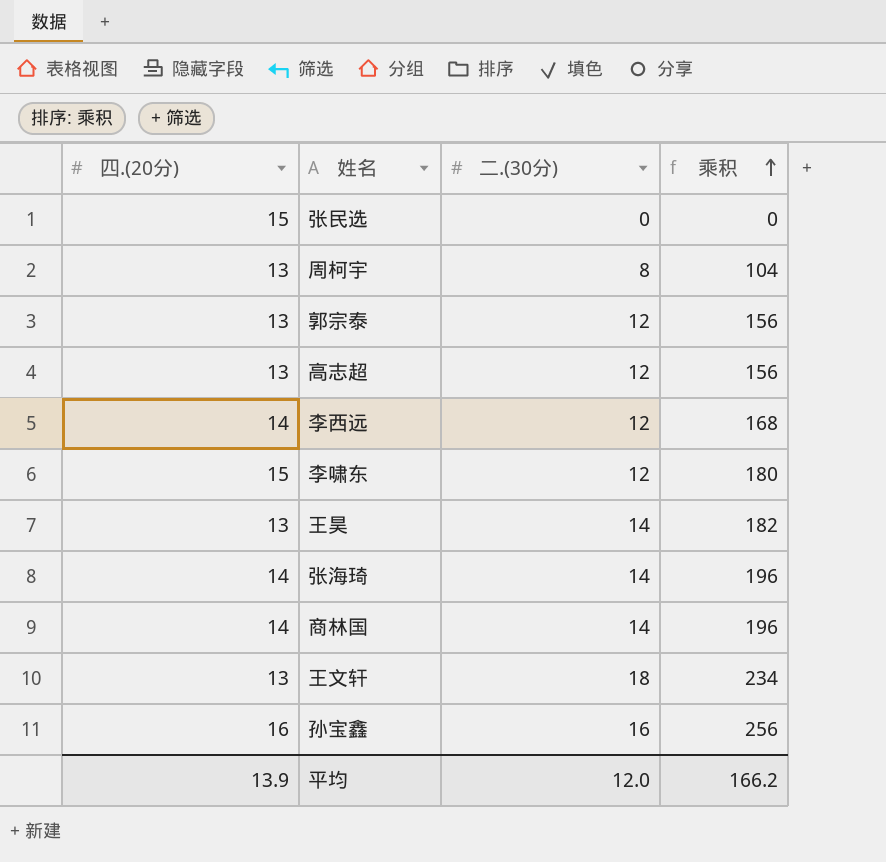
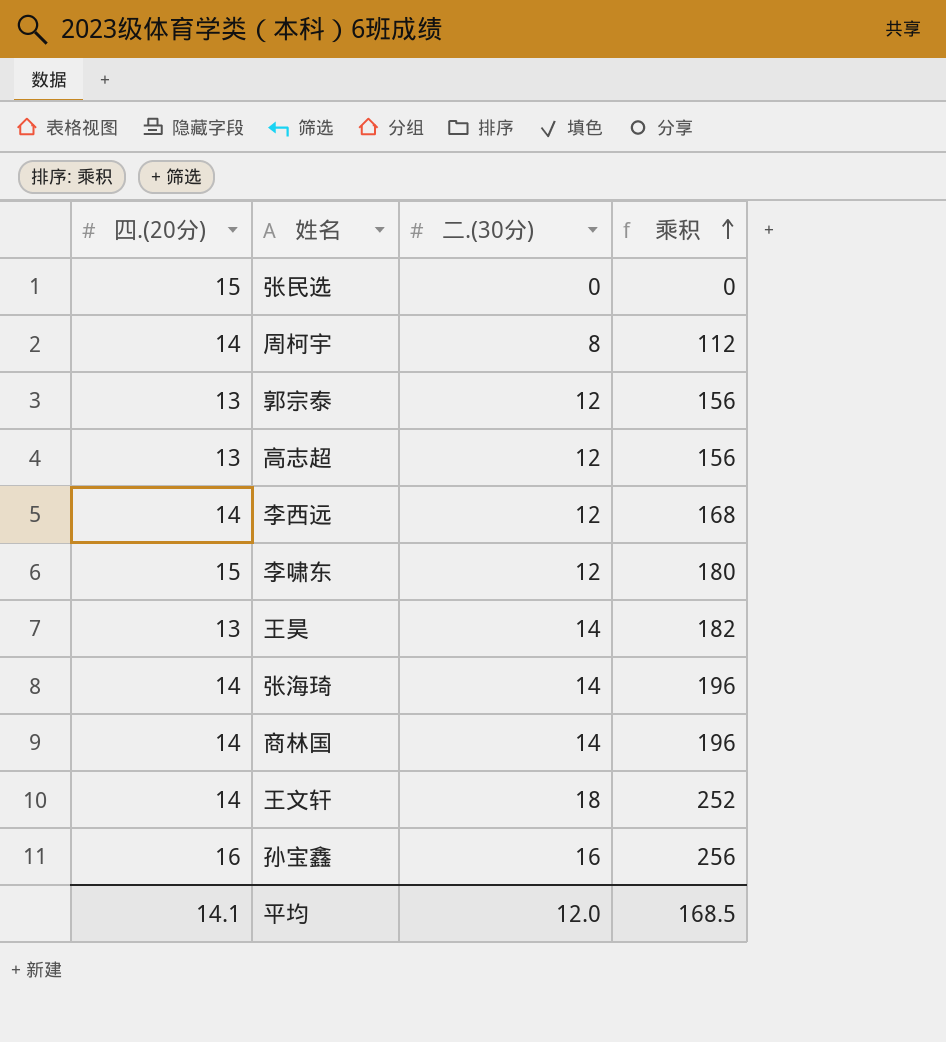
周柯宇 | 四.(20分): 13 -> 14
周柯宇 | 乘积: 104 -> 112
王文轩 | 四.(20分): 13 -> 14
王文轩 | 乘积: 234 -> 252
平均 | 四.(20分): 13.9 -> 14.1
平均 | 乘积: 166.2 -> 168.5

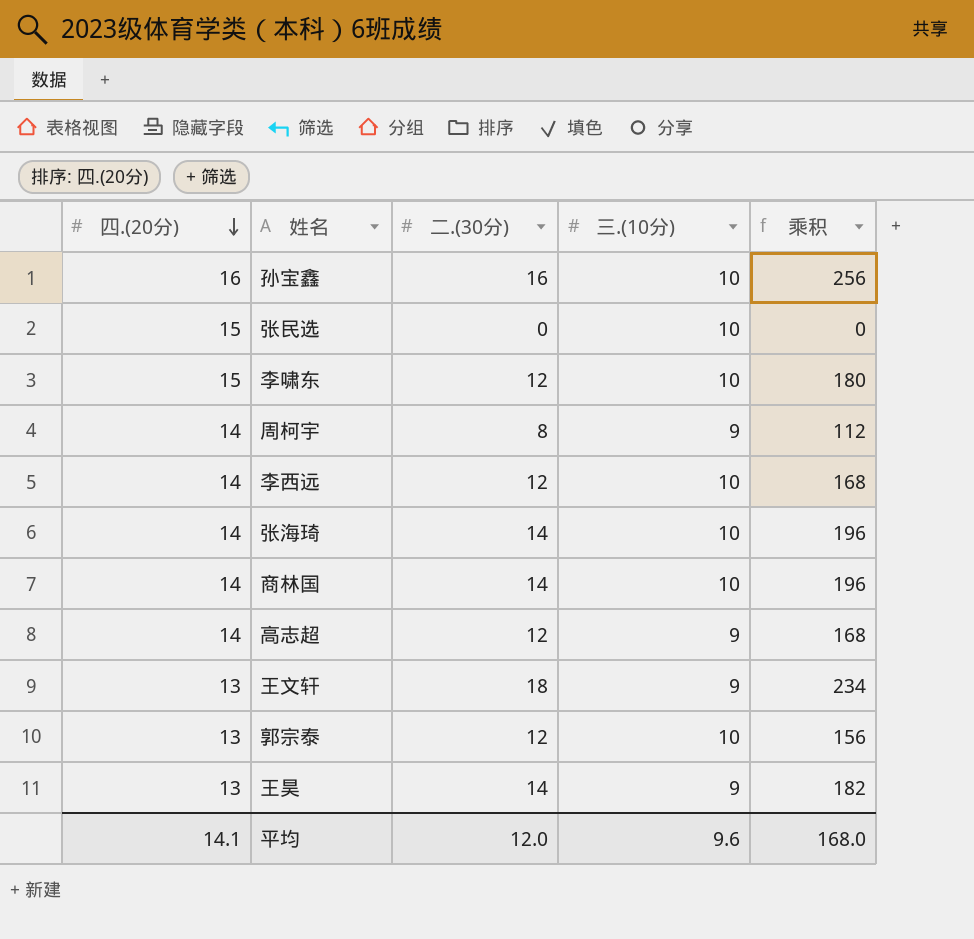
row order: 乘积 ascending -> 四.(20分) descending
column 三.(10分) | position: none -> 4
高志超 | 四.(20分): 13 -> 14
高志超 | 乘积: 156 -> 168
王文轩 | 四.(20分): 14 -> 13
王文轩 | 乘积: 252 -> 234
平均 | 乘积: 168.5 -> 168.0

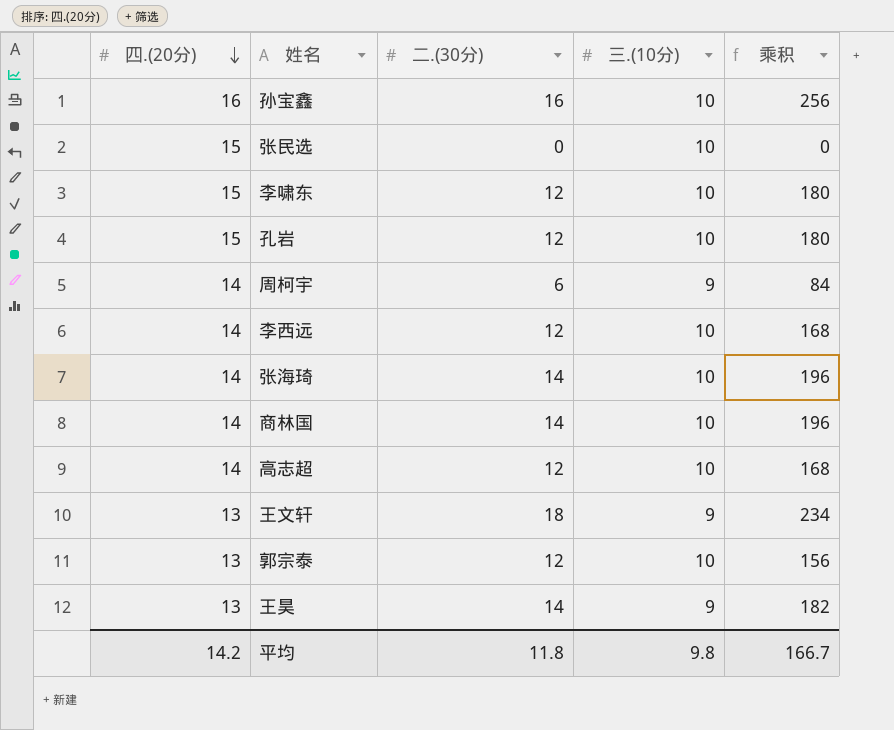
row 孔岩: none -> 15 | 12 | 10 | 180
周柯宇 | 二.(30分): 8 -> 6
周柯宇 | 乘积: 112 -> 84
高志超 | 三.(10分): 9 -> 10
平均 | 四.(20分): 14.1 -> 14.2
平均 | 二.(30分): 12.0 -> 11.8
平均 | 三.(10分): 9.6 -> 9.8
平均 | 乘积: 168.0 -> 166.7

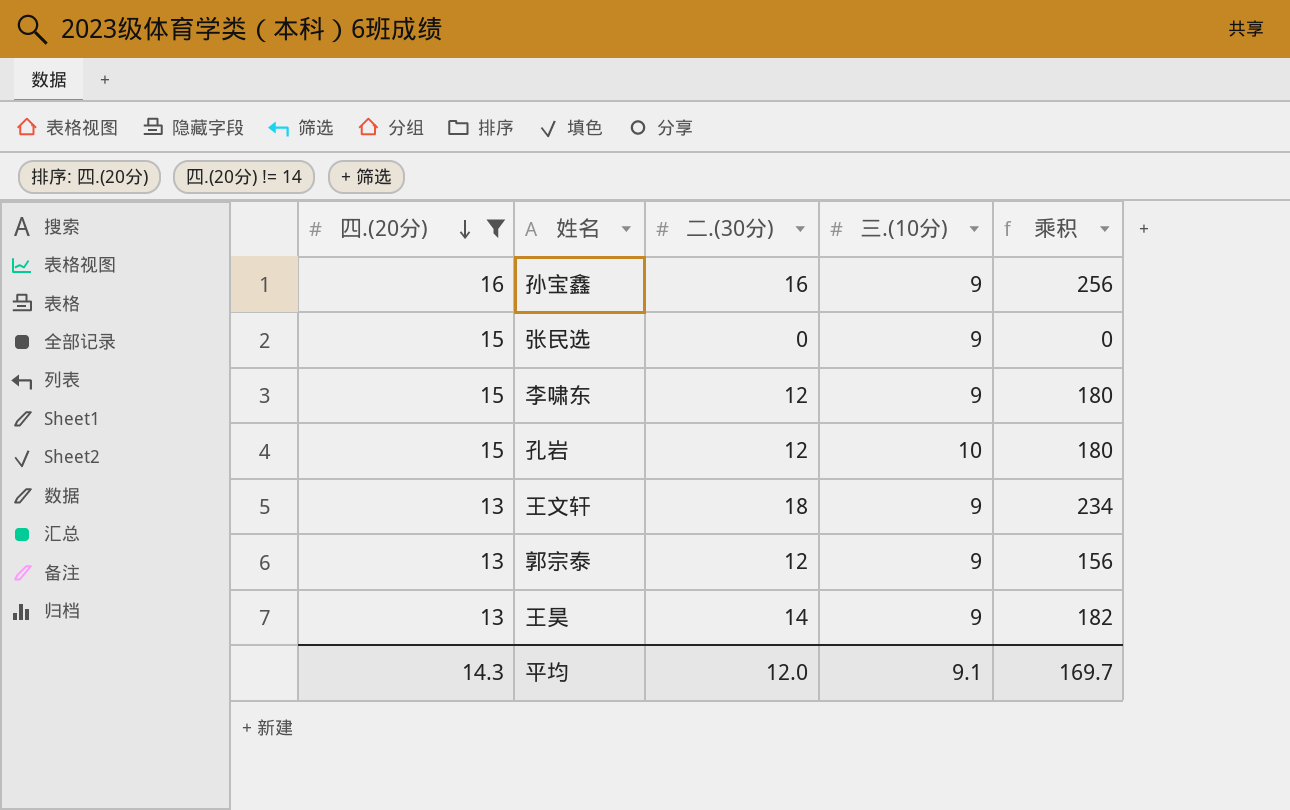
filter: none -> 四.(20分) != 14
孙宝鑫 | 三.(10分): 10 -> 9
张民选 | 三.(10分): 10 -> 9
李啸东 | 三.(10分): 10 -> 9
郭宗泰 | 三.(10分): 10 -> 9
平均 | 四.(20分): 14.2 -> 14.3
平均 | 二.(30分): 11.8 -> 12.0
平均 | 三.(10分): 9.8 -> 9.1
平均 | 乘积: 166.7 -> 169.7

